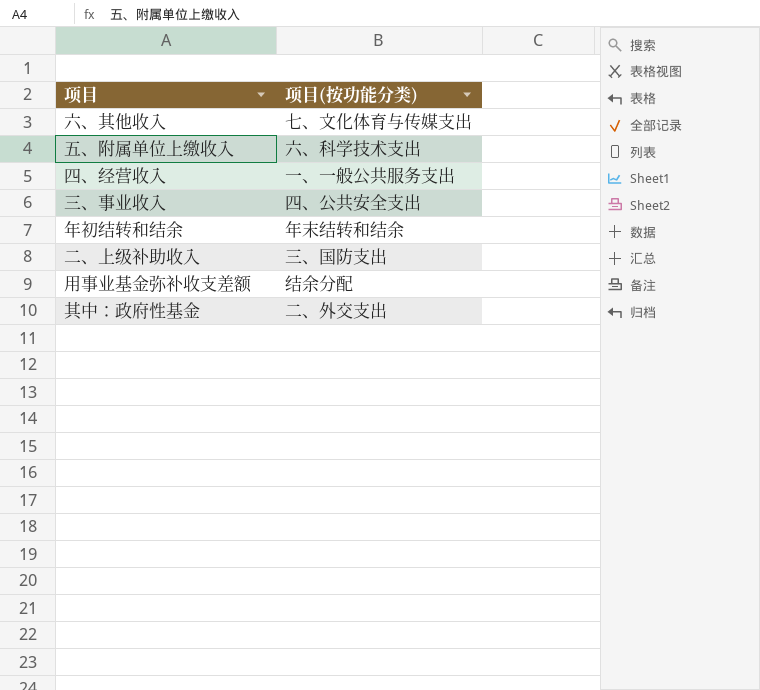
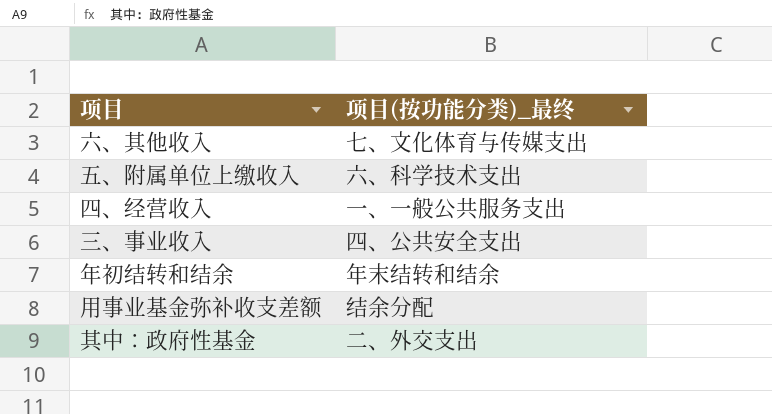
column name: 项目(按功能分类) -> 项目(按功能分类)_最终
row 二、上级补助收入: 三、国防支出 -> none

